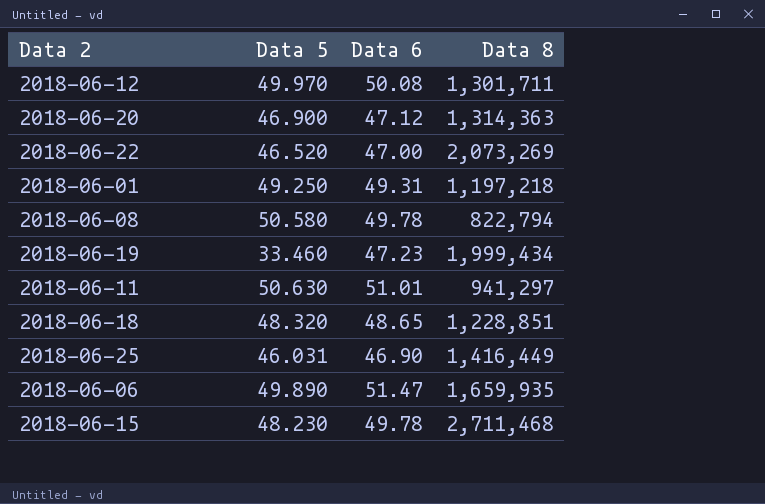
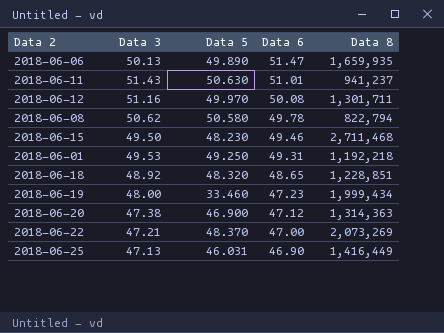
row order: none -> Data 6 descending
column Data 3 | position: none -> 2
2018-06-11 | Data 8: 941,297 -> 941,237
2018-06-15 | Data 6: 49.78 -> 49.46
2018-06-01 | Data 8: 1,197,218 -> 1,192,218
2018-06-22 | Data 5: 46.520 -> 48.370

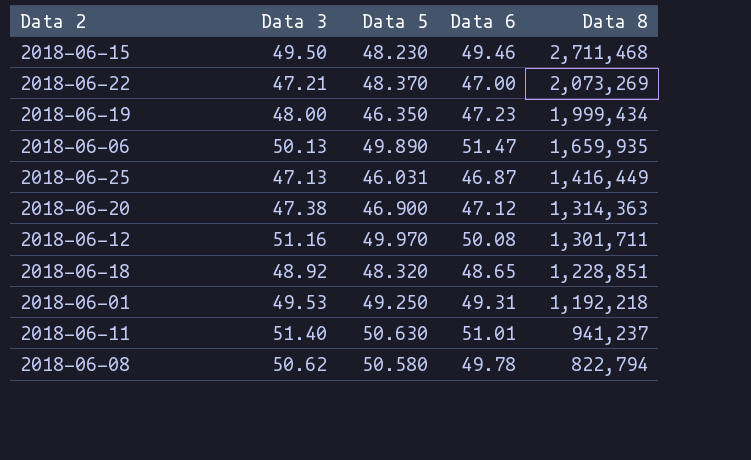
row order: Data 6 descending -> Data 8 descending
2018-06-19 | Data 5: 33.460 -> 46.350
2018-06-25 | Data 6: 46.90 -> 46.87
2018-06-11 | Data 3: 51.43 -> 51.40

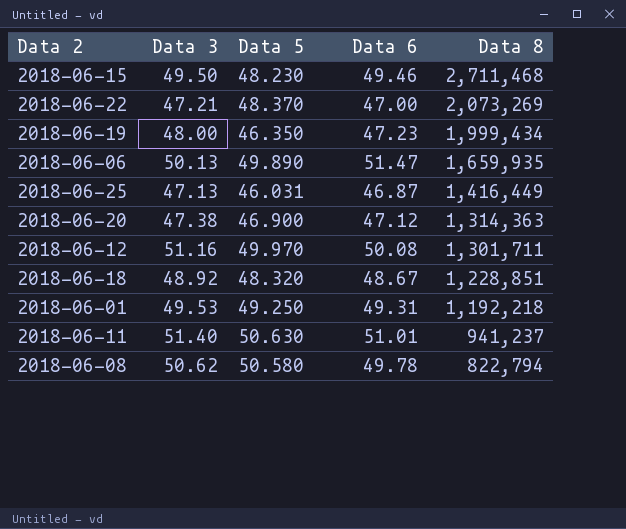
2018-06-18 | Data 6: 48.65 -> 48.67

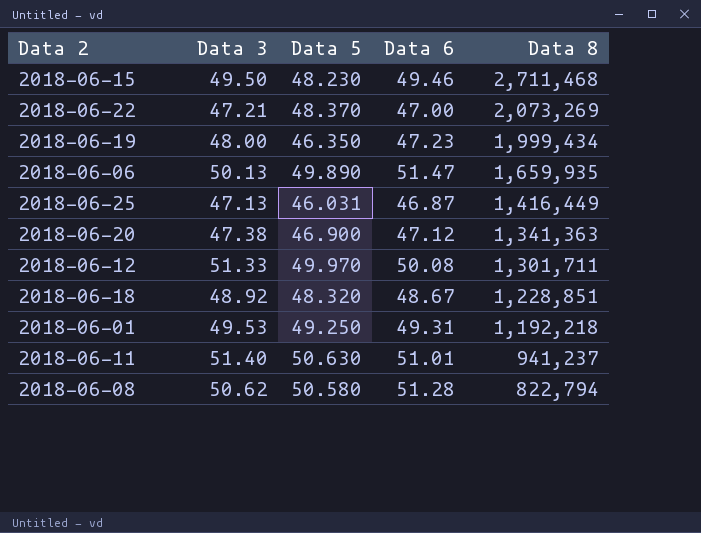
2018-06-20 | Data 8: 1,314,363 -> 1,341,363
2018-06-12 | Data 3: 51.16 -> 51.33
2018-06-08 | Data 6: 49.78 -> 51.28

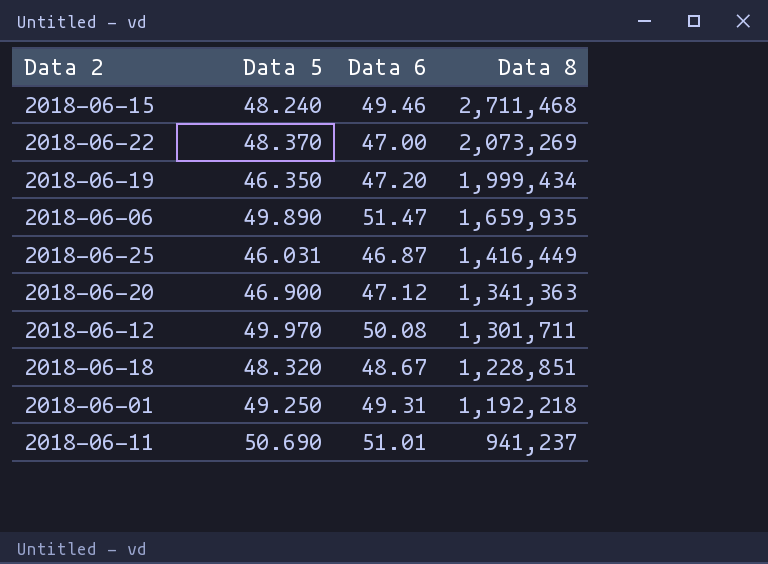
column Data 3 | position: 2 -> none
row 2018-06-08: 50.62 | 50.580 | 51.28 | 822,794 -> none
2018-06-15 | Data 5: 48.230 -> 48.240
2018-06-19 | Data 6: 47.23 -> 47.20
2018-06-11 | Data 5: 50.630 -> 50.690

